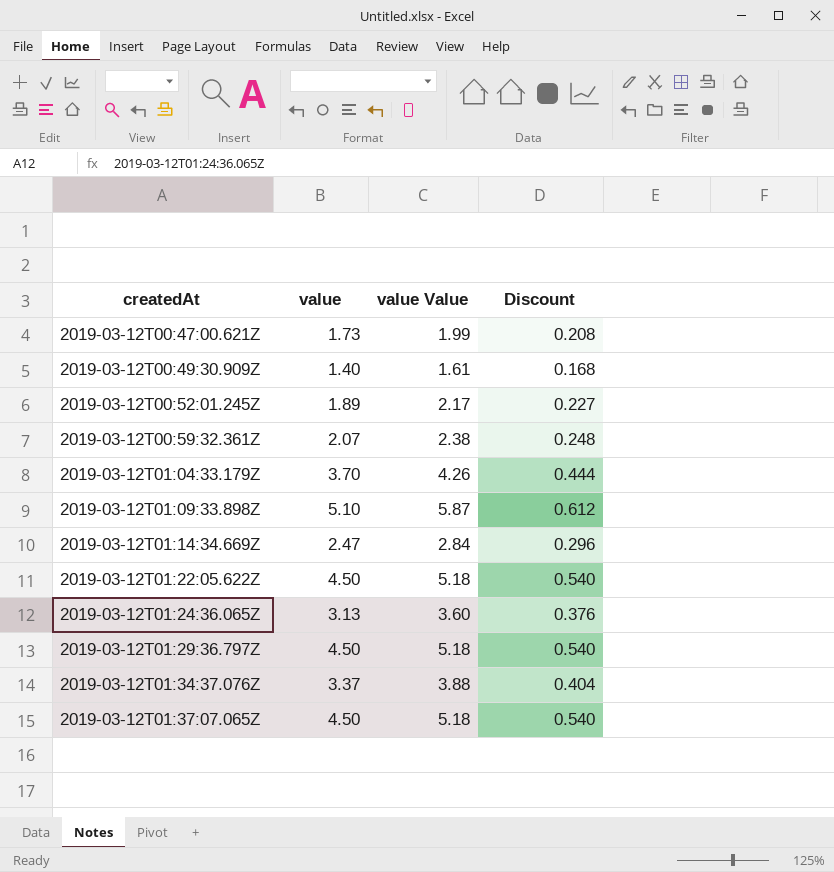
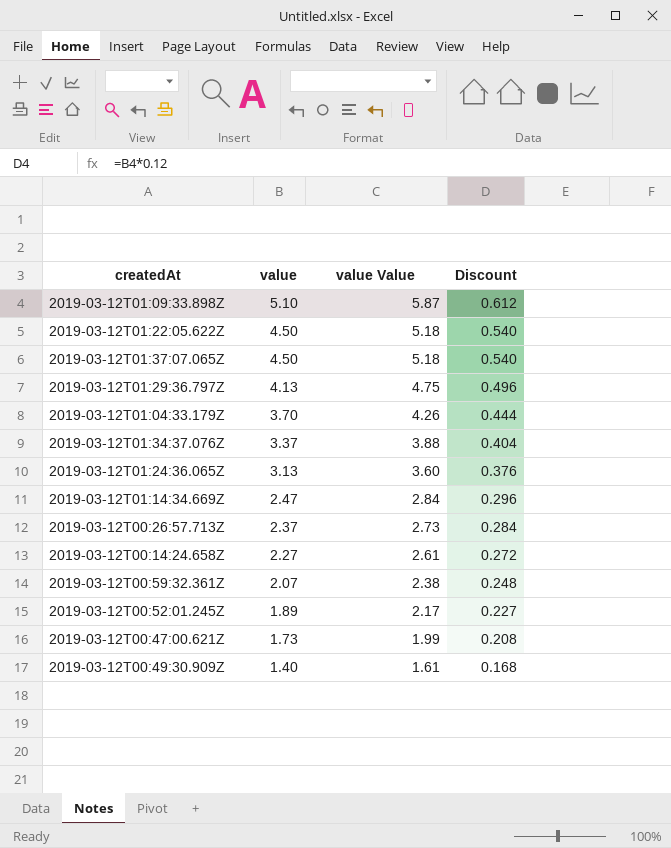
row order: createdAt ascending -> value descending
2019-03-12T01:29:36.797Z | value: 4.50 -> 4.13
2019-03-12T01:29:36.797Z | value Value: 5.18 -> 4.75
2019-03-12T01:29:36.797Z | Discount: 0.540 -> 0.496
row 2019-03-12T00:26:57.713Z: none -> 2.37 | 2.73 | 0.284
row 2019-03-12T00:14:24.658Z: none -> 2.27 | 2.61 | 0.272

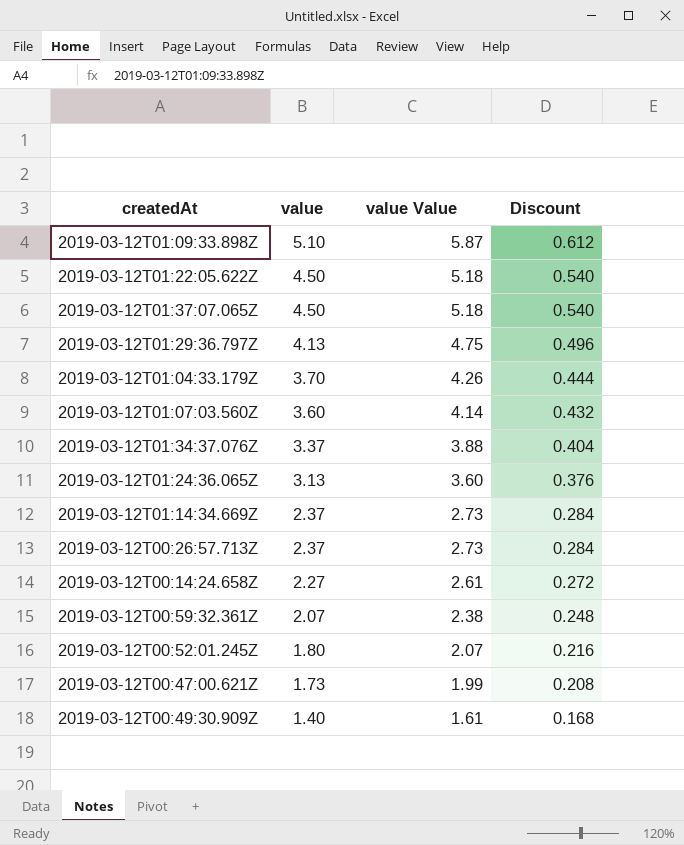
row 2019-03-12T01:07:03.560Z: none -> 3.60 | 4.14 | 0.432
2019-03-12T01:14:34.669Z | value: 2.47 -> 2.37
2019-03-12T01:14:34.669Z | value Value: 2.84 -> 2.73
2019-03-12T01:14:34.669Z | Discount: 0.296 -> 0.284
2019-03-12T00:52:01.245Z | value: 1.89 -> 1.80
2019-03-12T00:52:01.245Z | value Value: 2.17 -> 2.07
2019-03-12T00:52:01.245Z | Discount: 0.227 -> 0.216

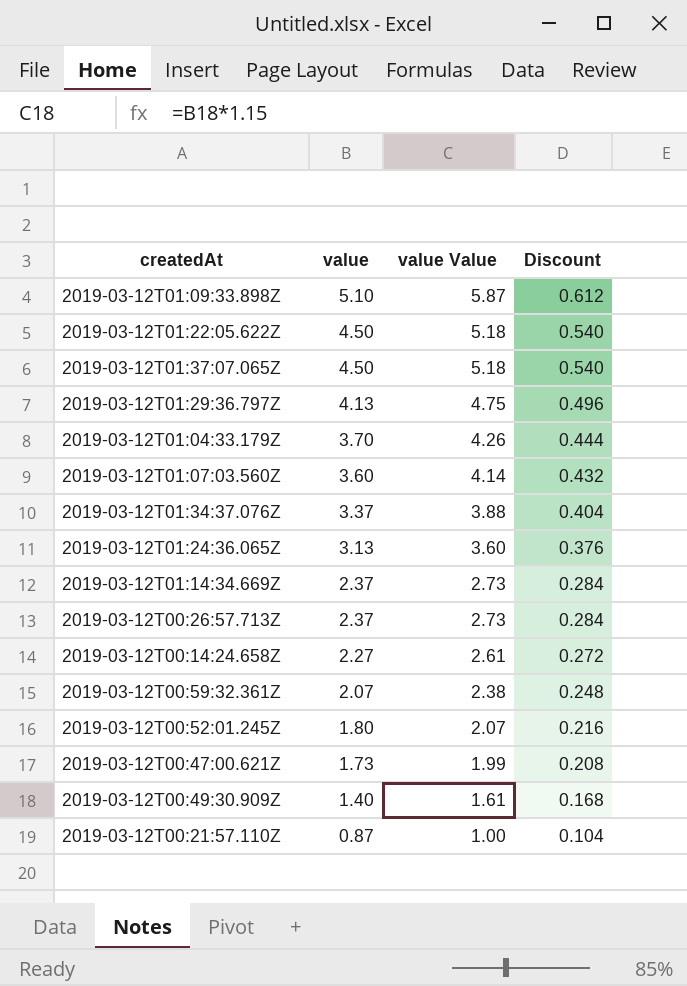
row 2019-03-12T00:21:57.110Z: none -> 0.87 | 1.00 | 0.104

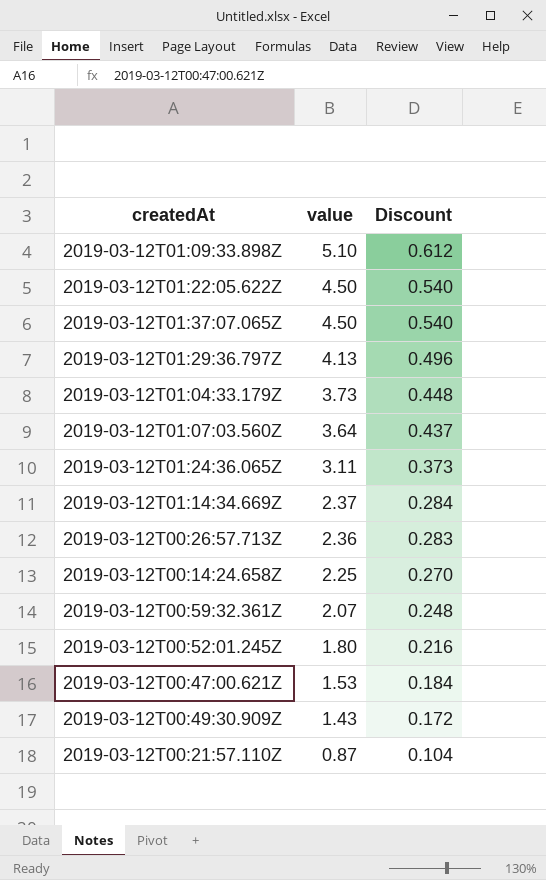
column value Value | formula: [value] * 1.15 -> none
row 2019-03-12T01:34:37.076Z: 3.37 | 3.88 | 0.404 -> none
2019-03-12T01:04:33.179Z | value: 3.70 -> 3.73
2019-03-12T01:04:33.179Z | Discount: 0.444 -> 0.448
2019-03-12T01:07:03.560Z | value: 3.60 -> 3.64
2019-03-12T01:07:03.560Z | Discount: 0.432 -> 0.437
2019-03-12T01:24:36.065Z | value: 3.13 -> 3.11
2019-03-12T01:24:36.065Z | Discount: 0.376 -> 0.373
2019-03-12T00:26:57.713Z | value: 2.37 -> 2.36
2019-03-12T00:26:57.713Z | Discount: 0.284 -> 0.283
2019-03-12T00:14:24.658Z | value: 2.27 -> 2.25
2019-03-12T00:14:24.658Z | Discount: 0.272 -> 0.270
2019-03-12T00:47:00.621Z | value: 1.73 -> 1.53
2019-03-12T00:47:00.621Z | Discount: 0.208 -> 0.184
2019-03-12T00:49:30.909Z | value: 1.40 -> 1.43
2019-03-12T00:49:30.909Z | Discount: 0.168 -> 0.172

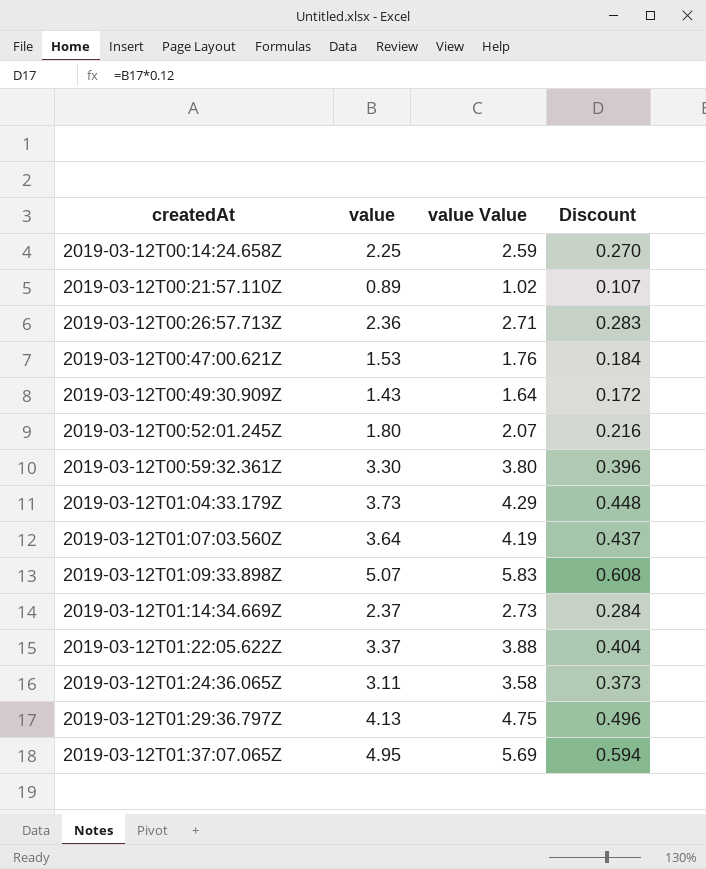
row order: value descending -> createdAt ascending
column value Value | formula: none -> [value] * 1.15
2019-03-12T00:21:57.110Z | value: 0.87 -> 0.89
2019-03-12T00:21:57.110Z | Discount: 0.104 -> 0.107
2019-03-12T00:59:32.361Z | value: 2.07 -> 3.30
2019-03-12T00:59:32.361Z | Discount: 0.248 -> 0.396
2019-03-12T01:09:33.898Z | value: 5.10 -> 5.07
2019-03-12T01:09:33.898Z | Discount: 0.612 -> 0.608
2019-03-12T01:22:05.622Z | value: 4.50 -> 3.37
2019-03-12T01:22:05.622Z | Discount: 0.540 -> 0.404
2019-03-12T01:37:07.065Z | value: 4.50 -> 4.95
2019-03-12T01:37:07.065Z | Discount: 0.540 -> 0.594

